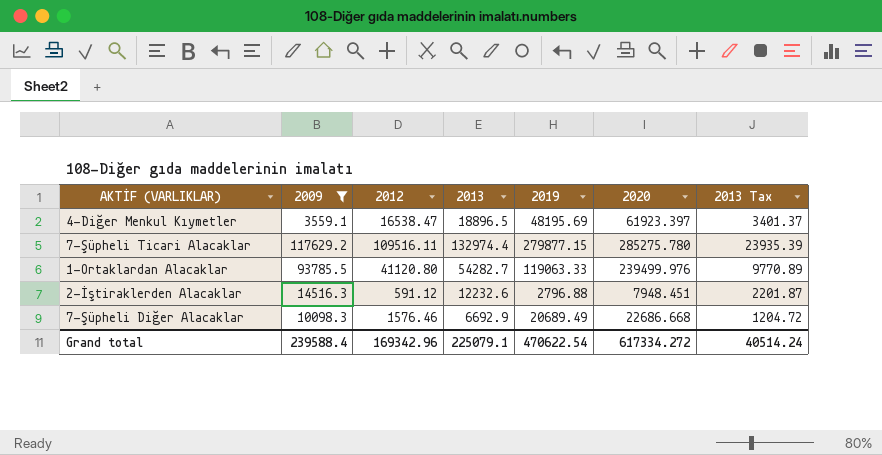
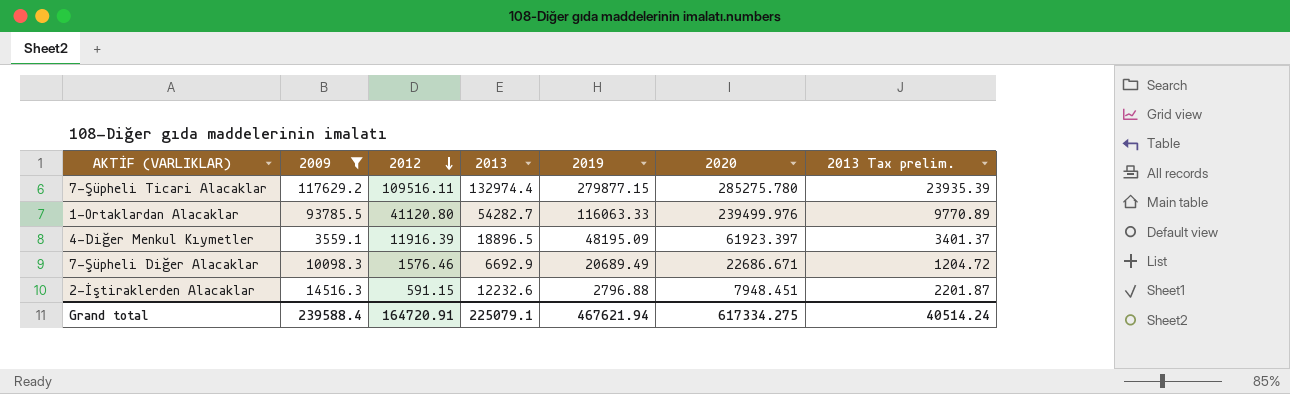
row order: none -> 2012 descending
column name: 2013 Tax -> 2013 Tax prelim.
1-Ortaklardan Alacaklar | 2019: 119063.33 -> 116063.33
4-Diğer Menkul Kıymetler | 2012: 16538.47 -> 11916.39
4-Diğer Menkul Kıymetler | 2019: 48195.69 -> 48195.09
7-Şüpheli Diğer Alacaklar | 2020: 22686.668 -> 22686.671
2-İştiraklerden Alacaklar | 2012: 591.12 -> 591.15
Grand total | 2012: 169342.96 -> 164720.91
Grand total | 2019: 470622.54 -> 467621.94
Grand total | 2020: 617334.272 -> 617334.275

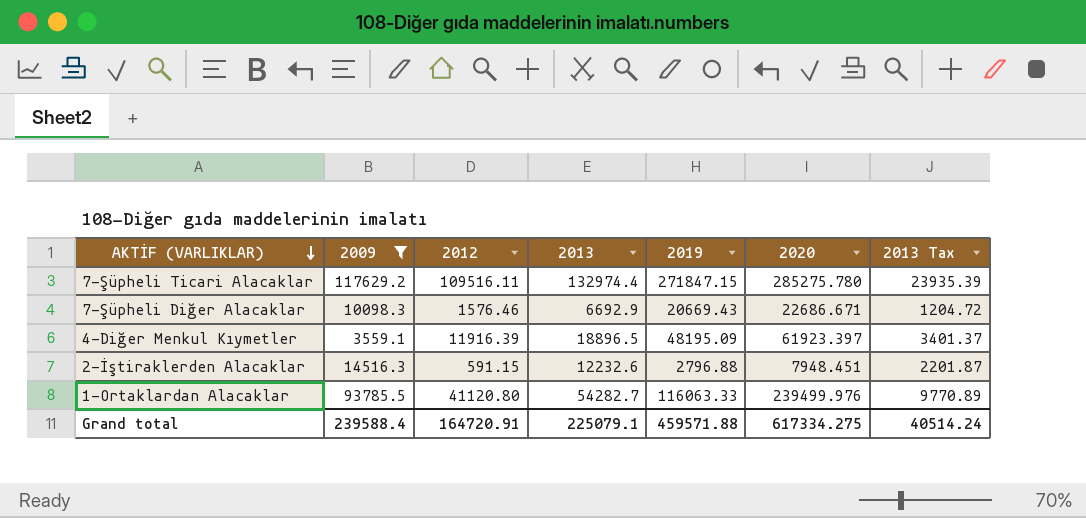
row order: 2012 descending -> AKTİF (VARLIKLAR) descending
column name: 2013 Tax prelim. -> 2013 Tax
7-Şüpheli Ticari Alacaklar | 2019: 279877.15 -> 271847.15
7-Şüpheli Diğer Alacaklar | 2019: 20689.49 -> 20669.43
Grand total | 2019: 467621.94 -> 459571.88

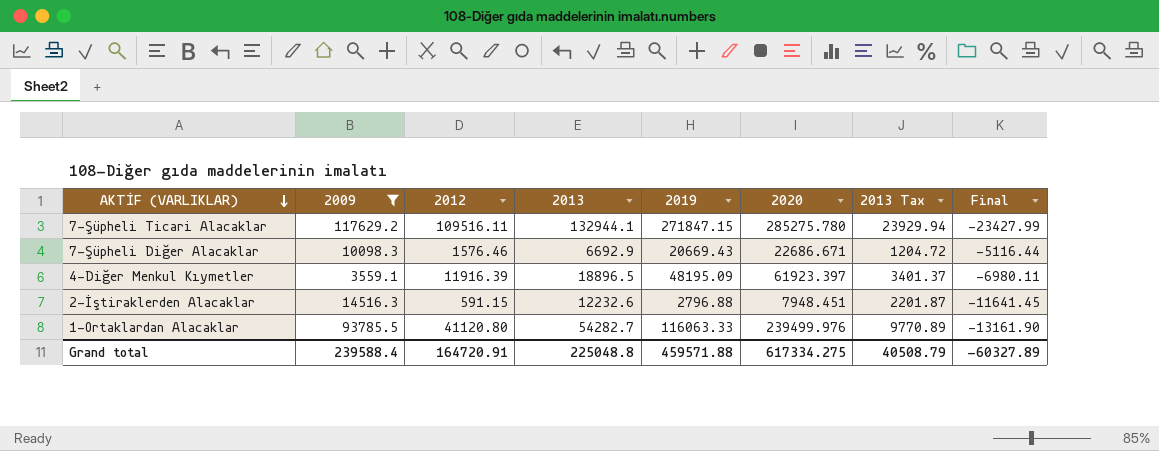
column Final | formula: none -> [2012] - [2013]
7-Şüpheli Ticari Alacaklar | 2013: 132974.4 -> 132944.1
7-Şüpheli Ticari Alacaklar | 2013 Tax: 23935.39 -> 23929.94
Grand total | 2013: 225079.1 -> 225048.8
Grand total | 2013 Tax: 40514.24 -> 40508.79

